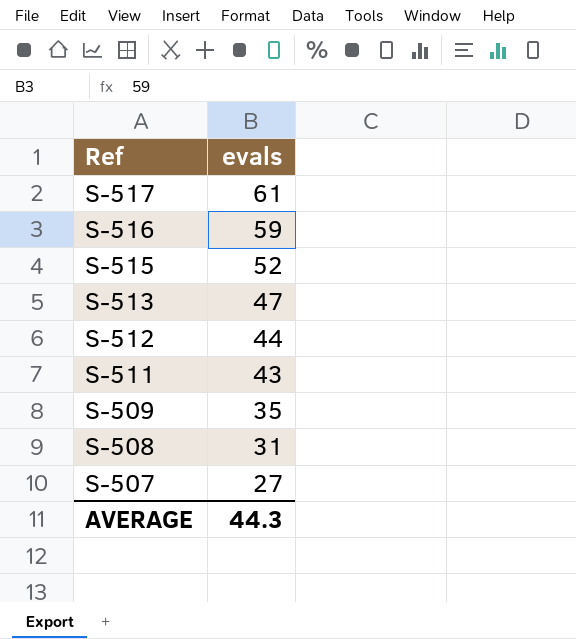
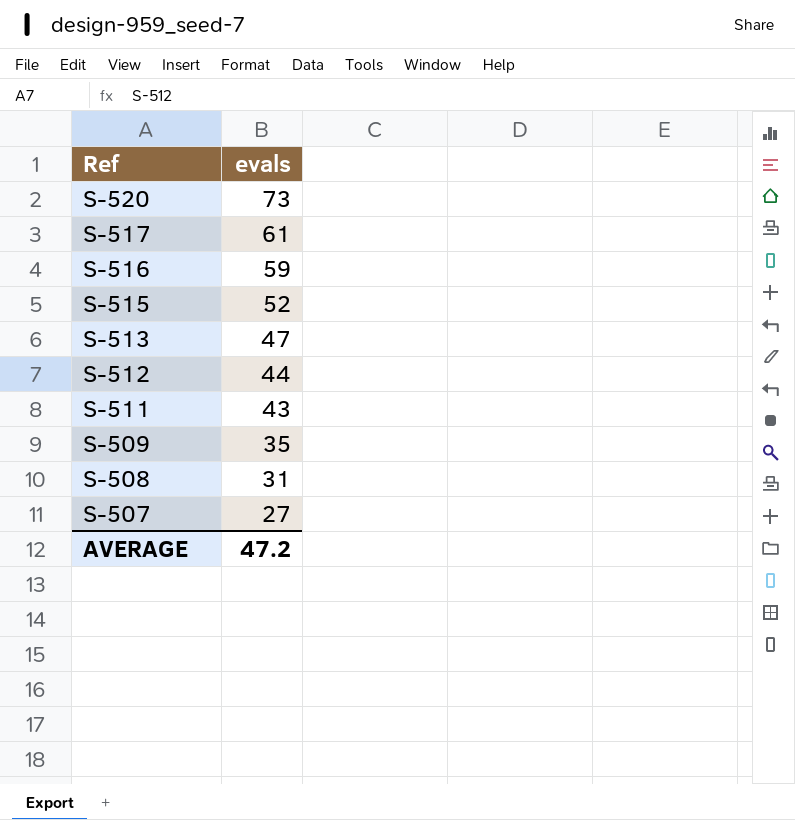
row S-520: none -> 73
AVERAGE | evals: 44.3 -> 47.2

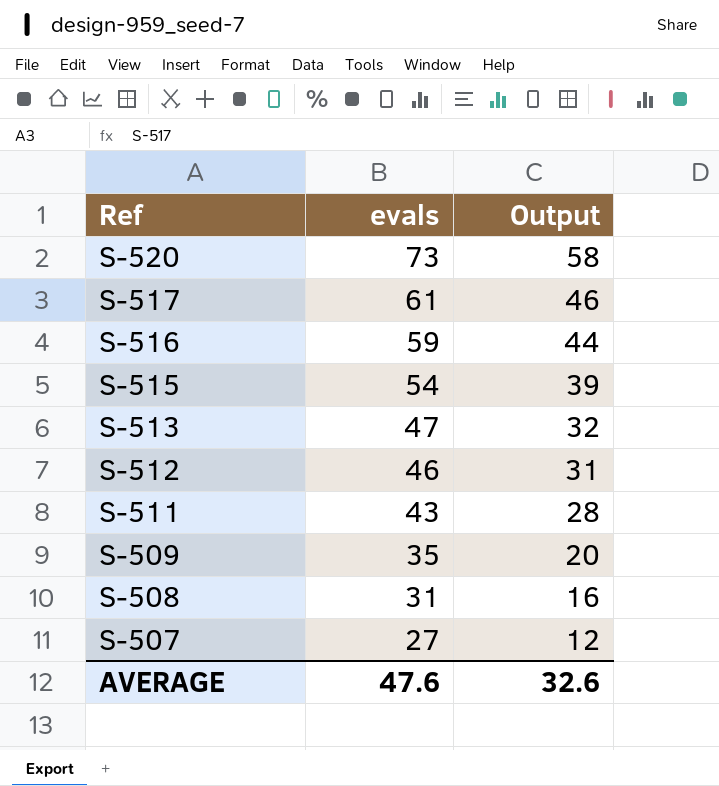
column Output | formula: none -> [evals] - 15
S-515 | evals: 52 -> 54
S-512 | evals: 44 -> 46
AVERAGE | evals: 47.2 -> 47.6

